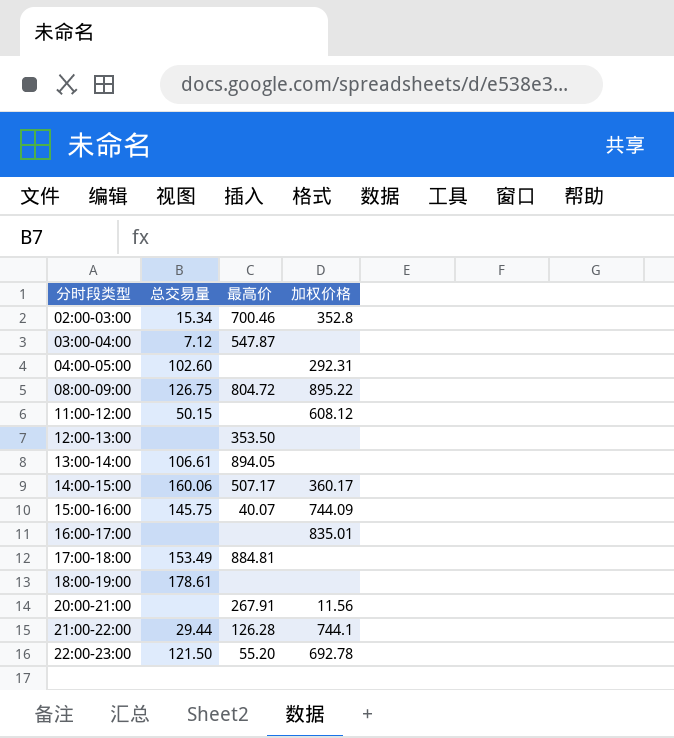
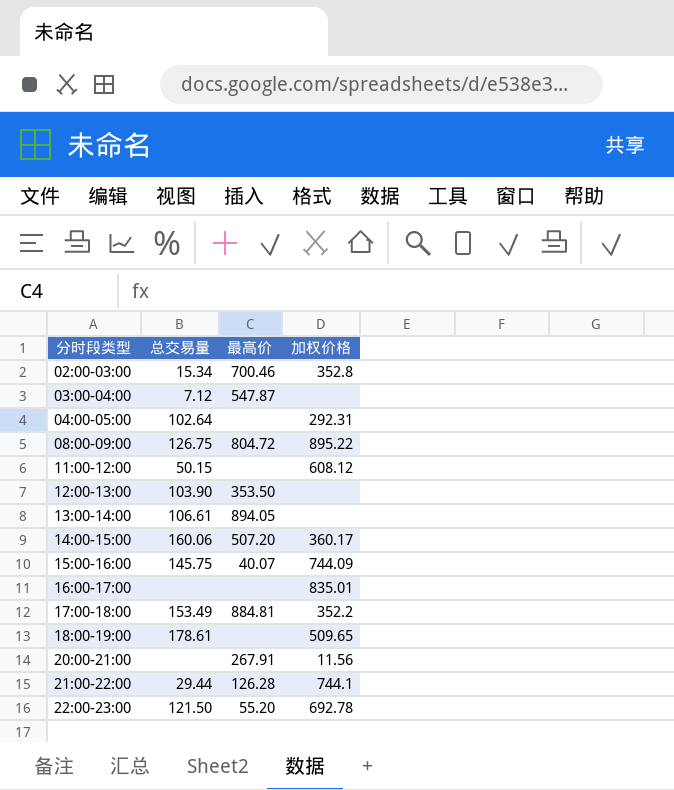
04:00-05:00 | 总交易量: 102.60 -> 102.64
12:00-13:00 | 总交易量: none -> 103.90
14:00-15:00 | 最高价: 507.17 -> 507.20
17:00-18:00 | 加权价格: none -> 352.2
18:00-19:00 | 加权价格: none -> 509.65

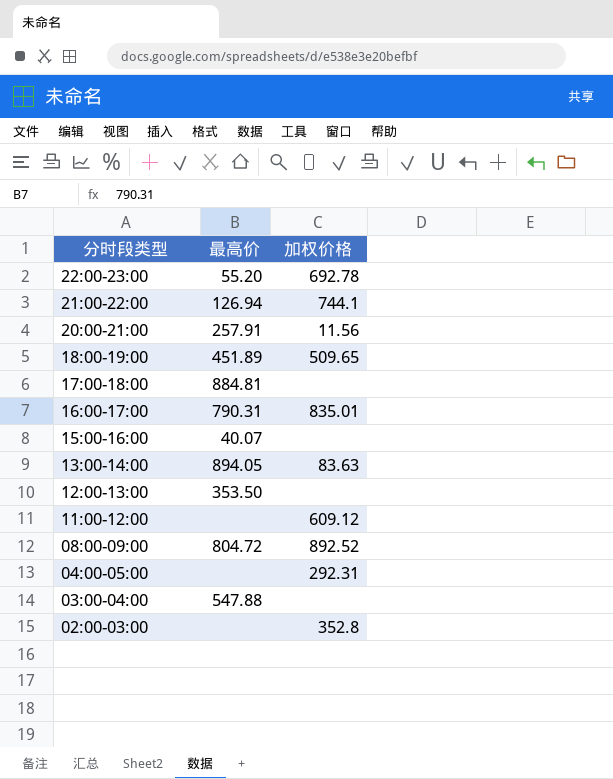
row order: 分时段类型 ascending -> 分时段类型 descending
column 总交易量 | position: 2 -> none
row 14:00-15:00: 160.06 | 507.20 | 360.17 -> none
21:00-22:00 | 最高价: 126.28 -> 126.94
20:00-21:00 | 最高价: 267.91 -> 257.91
18:00-19:00 | 最高价: none -> 451.89
17:00-18:00 | 加权价格: 352.2 -> none
16:00-17:00 | 最高价: none -> 790.31
15:00-16:00 | 加权价格: 744.09 -> none
13:00-14:00 | 加权价格: none -> 83.63
11:00-12:00 | 加权价格: 608.12 -> 609.12
08:00-09:00 | 加权价格: 895.22 -> 892.52
03:00-04:00 | 最高价: 547.87 -> 547.88
02:00-03:00 | 最高价: 700.46 -> none

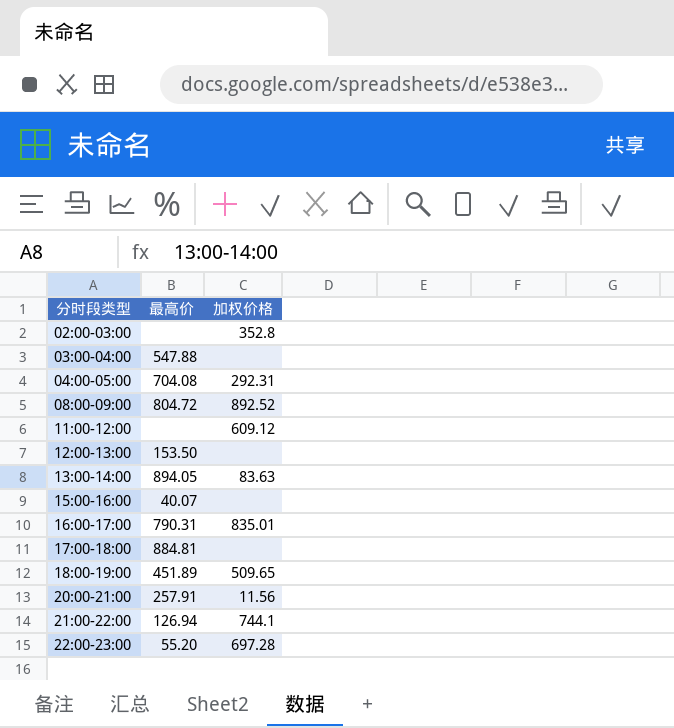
row order: 分时段类型 descending -> 分时段类型 ascending
04:00-05:00 | 最高价: none -> 704.08
12:00-13:00 | 最高价: 353.50 -> 153.50
22:00-23:00 | 加权价格: 692.78 -> 697.28

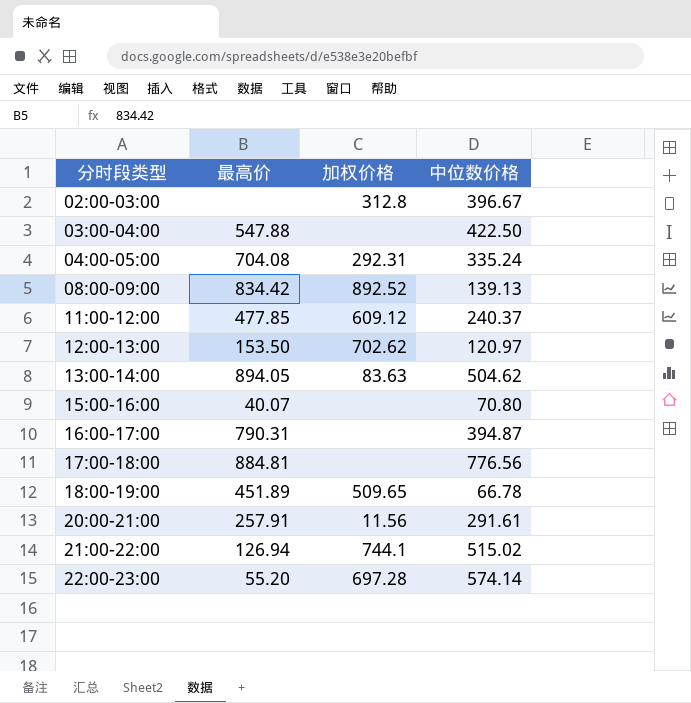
column 中位数价格 | position: none -> 4
02:00-03:00 | 加权价格: 352.8 -> 312.8
08:00-09:00 | 最高价: 804.72 -> 834.42
11:00-12:00 | 最高价: none -> 477.85
12:00-13:00 | 加权价格: none -> 702.62
16:00-17:00 | 加权价格: 835.01 -> none

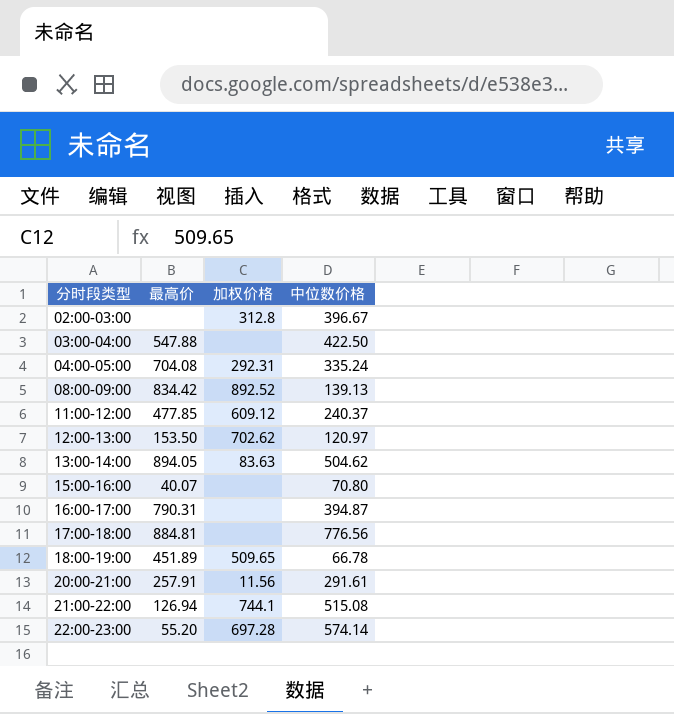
21:00-22:00 | 中位数价格: 515.02 -> 515.08

